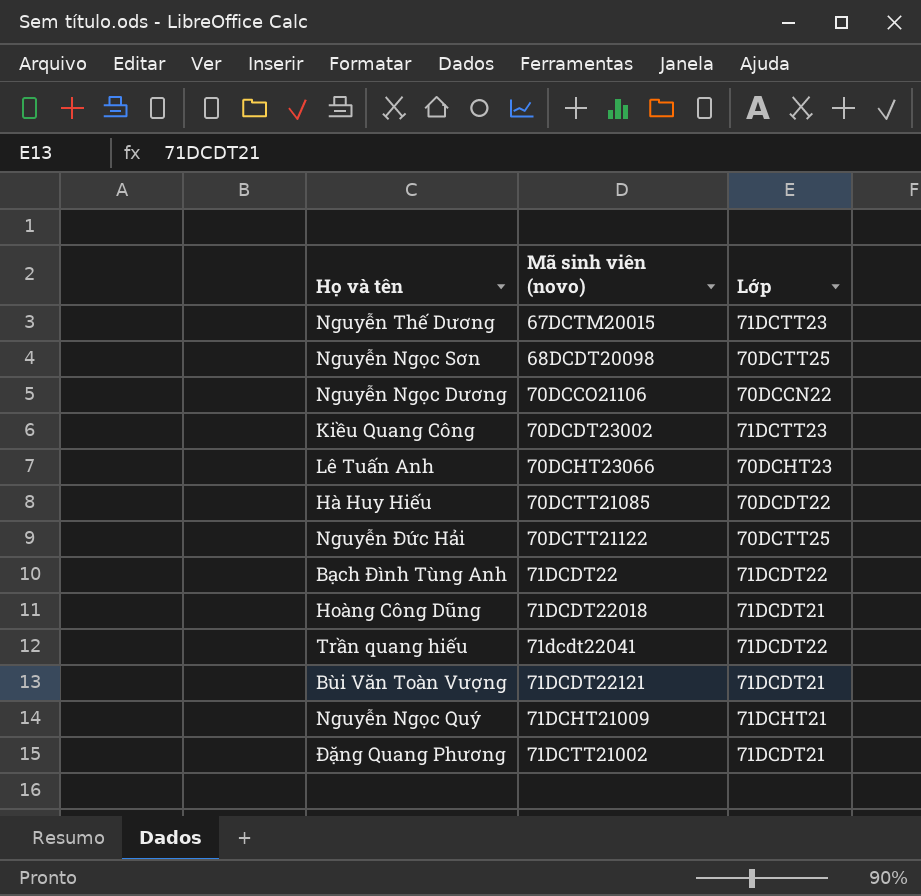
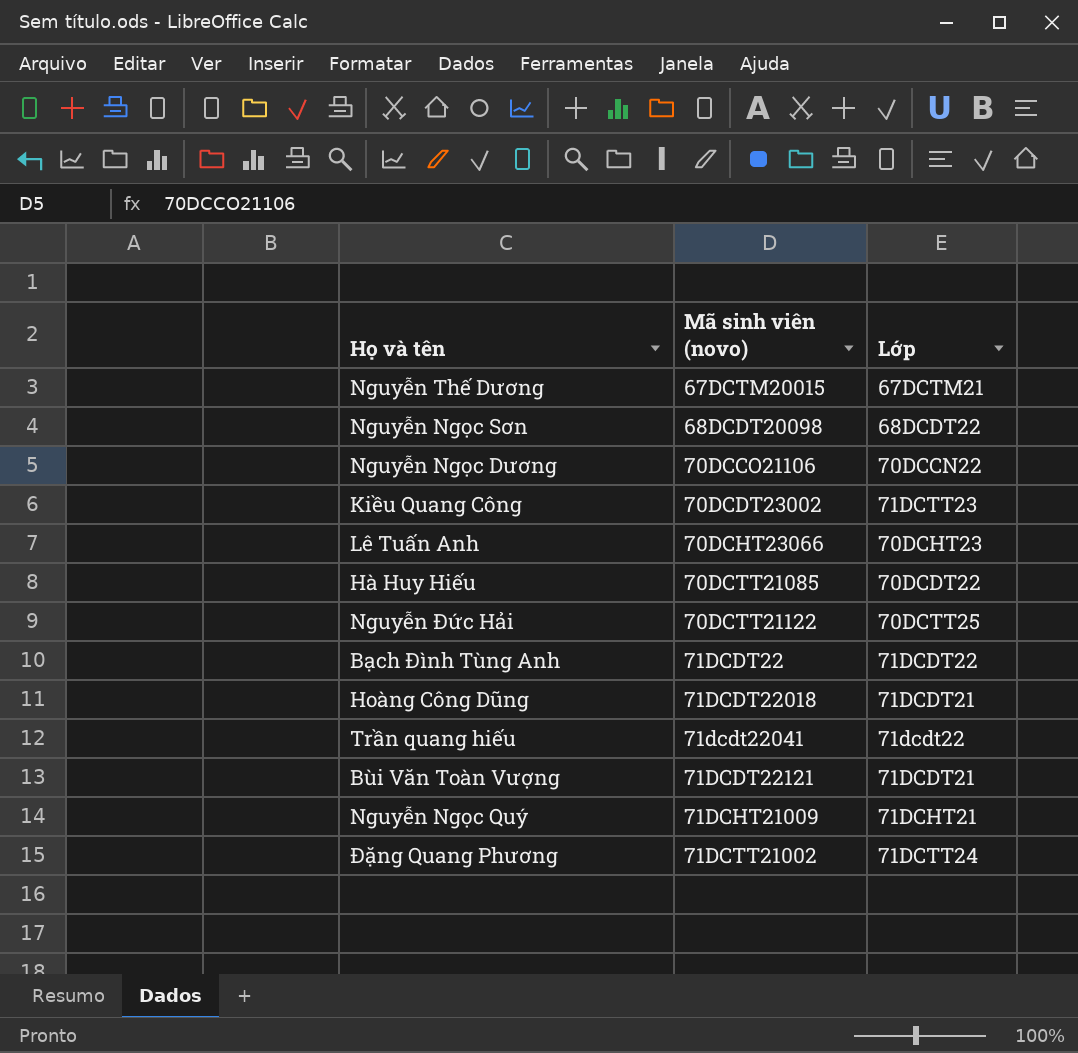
Nguyễn Thế Dương | Lớp: 71DCTT23 -> 67DCTM21
Nguyễn Ngọc Sơn | Lớp: 70DCTT25 -> 68DCDT22
Trần quang hiếu | Lớp: 71DCDT22 -> 71dcdt22
Đặng Quang Phương | Lớp: 71DCDT21 -> 71DCTT24

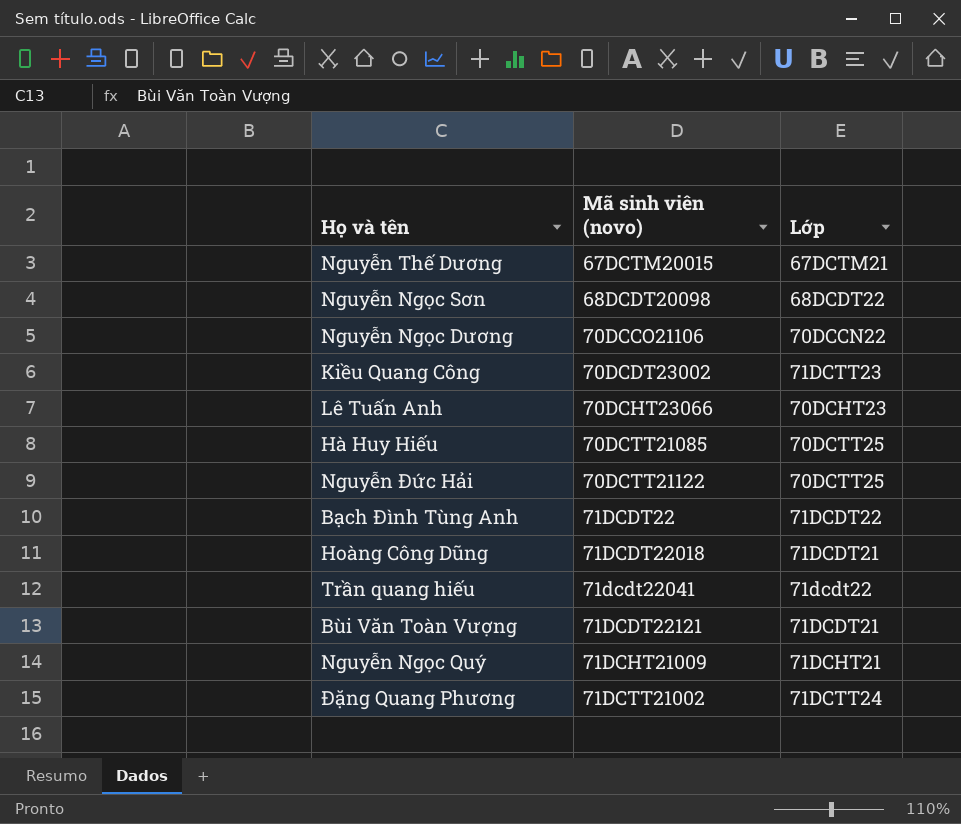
Hà Huy Hiếu | Lớp: 70DCDT22 -> 70DCTT25

